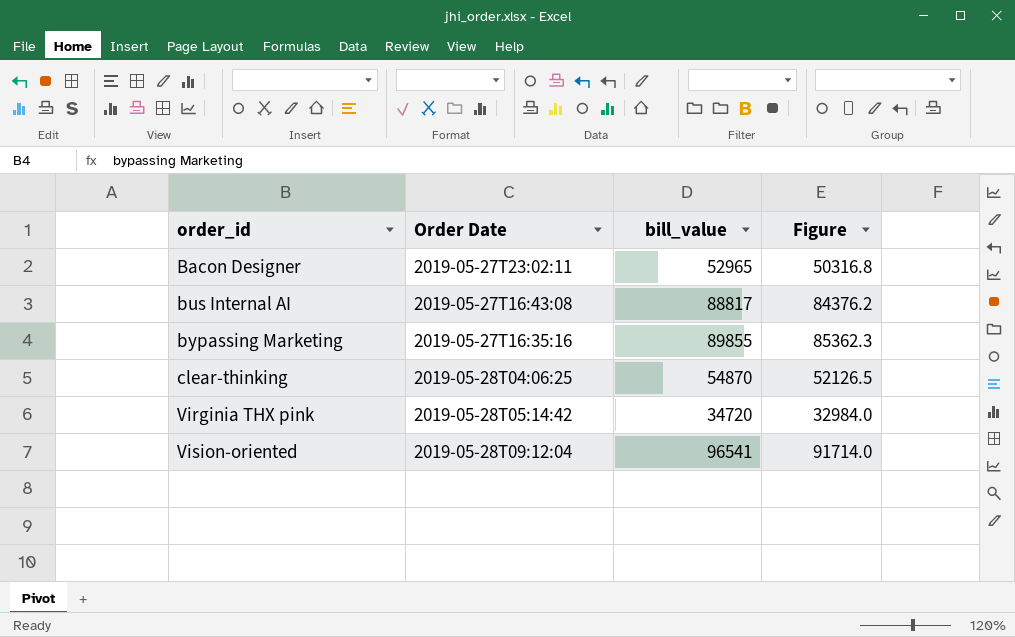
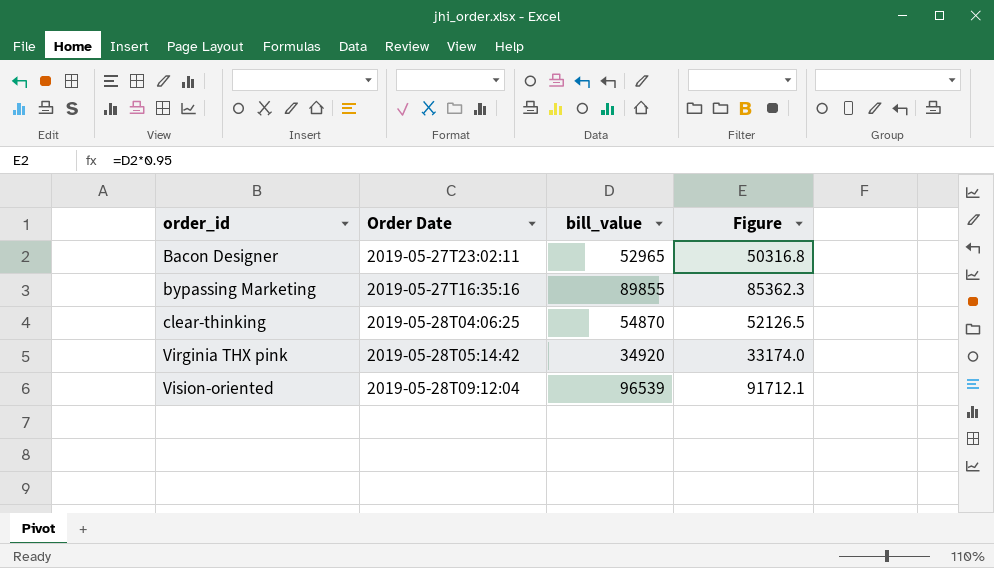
row bus Internal AI: 2019-05-27T16:43:08 | 88817 | 84376.2 -> none
Virginia THX pink | bill_value: 34720 -> 34920
Virginia THX pink | Figure: 32984.0 -> 33174.0
Vision-oriented | bill_value: 96541 -> 96539
Vision-oriented | Figure: 91714.0 -> 91712.1

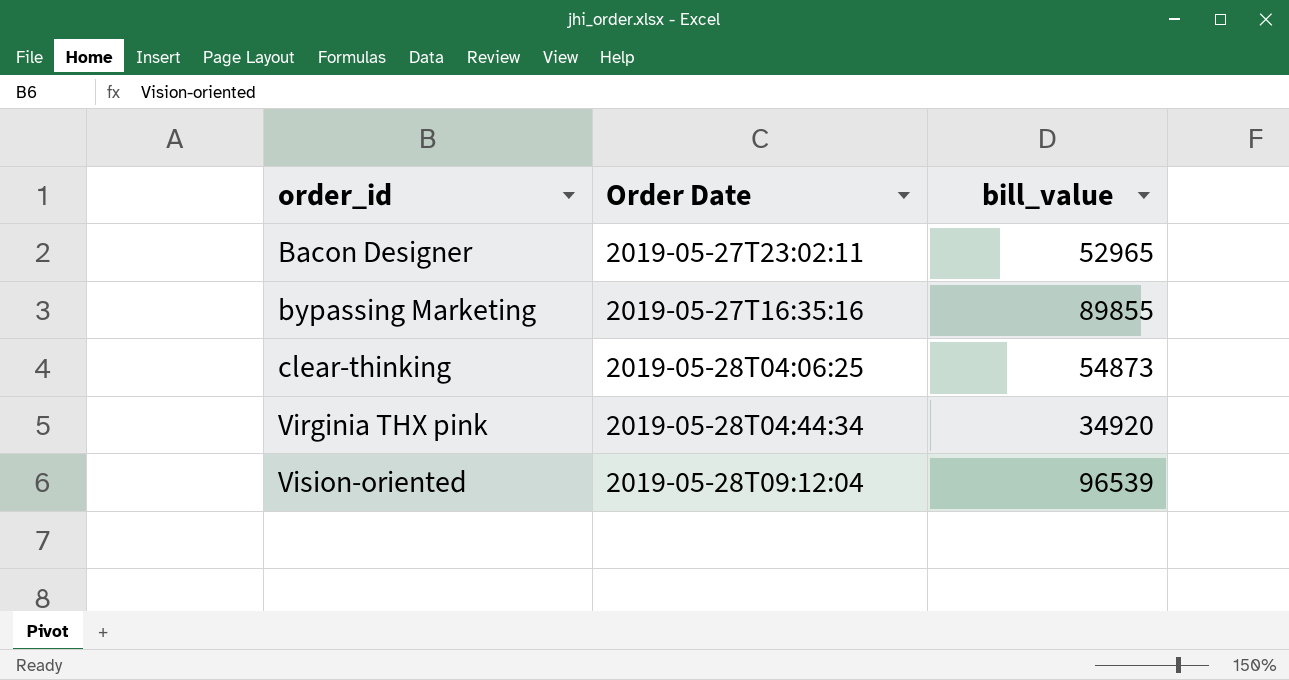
column Figure | formula: [bill_value] * 0.95 -> none
clear-thinking | bill_value: 54870 -> 54873
Virginia THX pink | Order Date: 2019-05-28T05:14:42 -> 2019-05-28T04:44:34

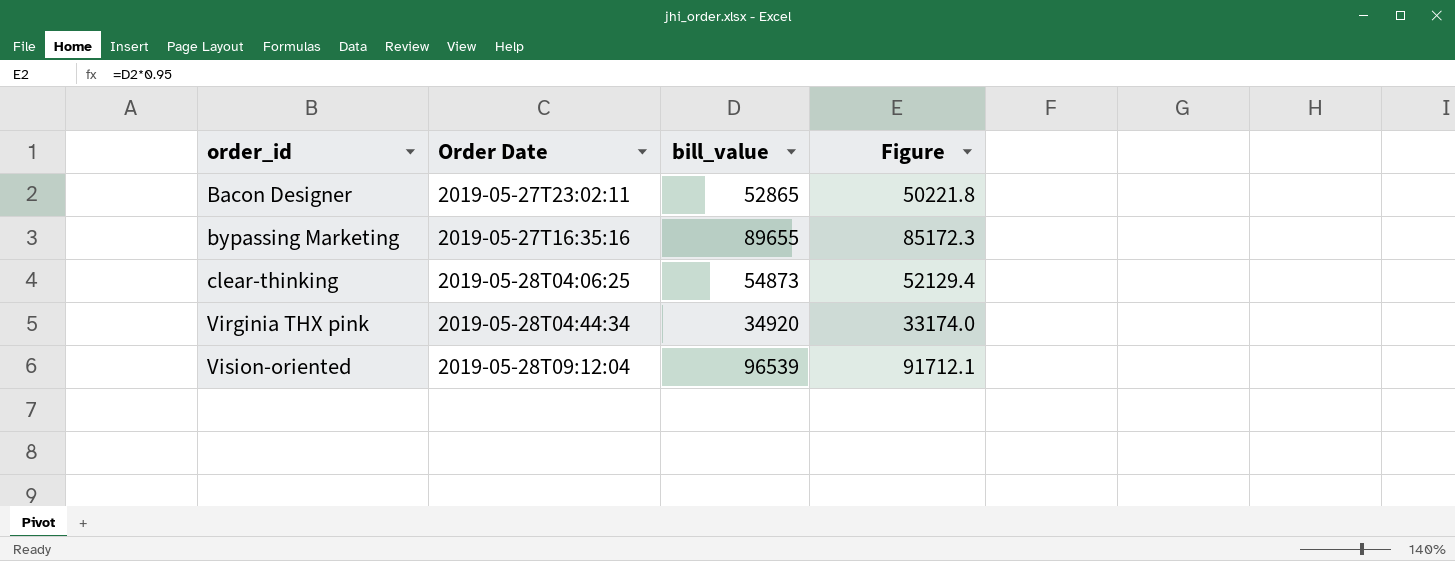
column Figure | formula: none -> [bill_value] * 0.95
Bacon Designer | bill_value: 52965 -> 52865
bypassing Marketing | bill_value: 89855 -> 89655

